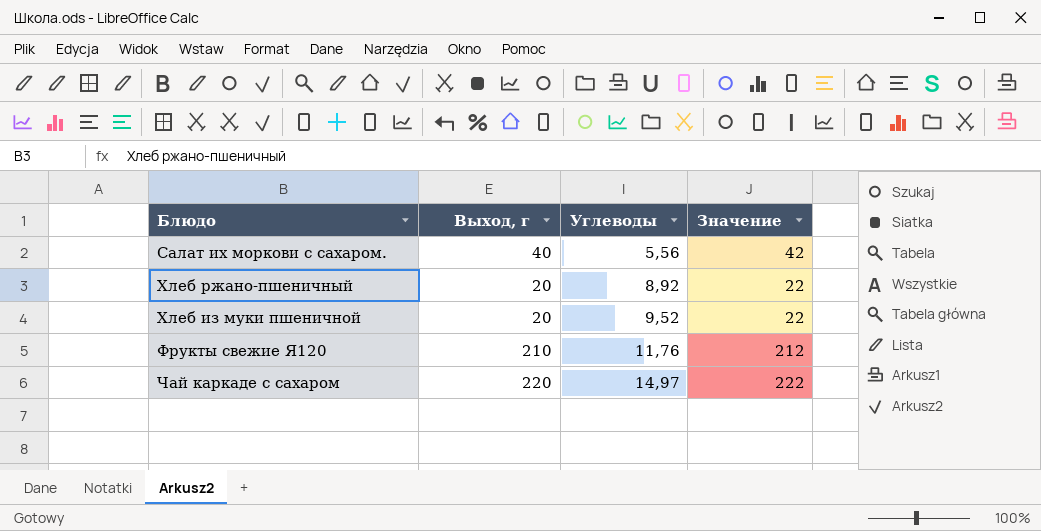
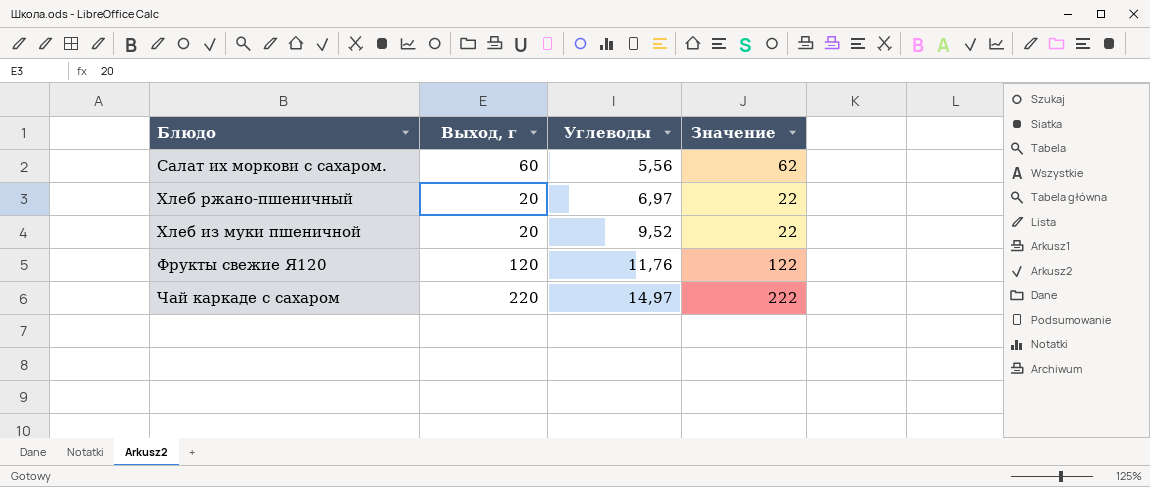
Салат их моркови с сахаром. | Выход, г: 40 -> 60
Салат их моркови с сахаром. | Значение: 42 -> 62
Хлеб ржано-пшеничный | Углеводы: 8,92 -> 6,97
Фрукты свежие Я120 | Выход, г: 210 -> 120
Фрукты свежие Я120 | Значение: 212 -> 122

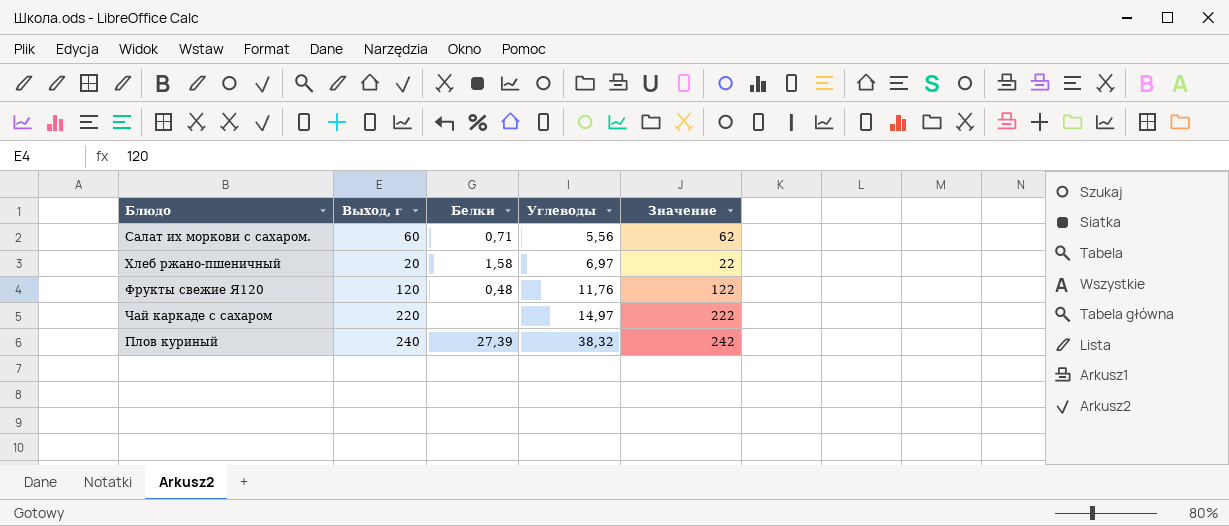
column Белки | position: none -> 3
row Хлеб из муки пшеничной: 20 | 9,52 | 22 -> none
row Плов куриный: none -> 240 | 27,39 | 38,32 | 242

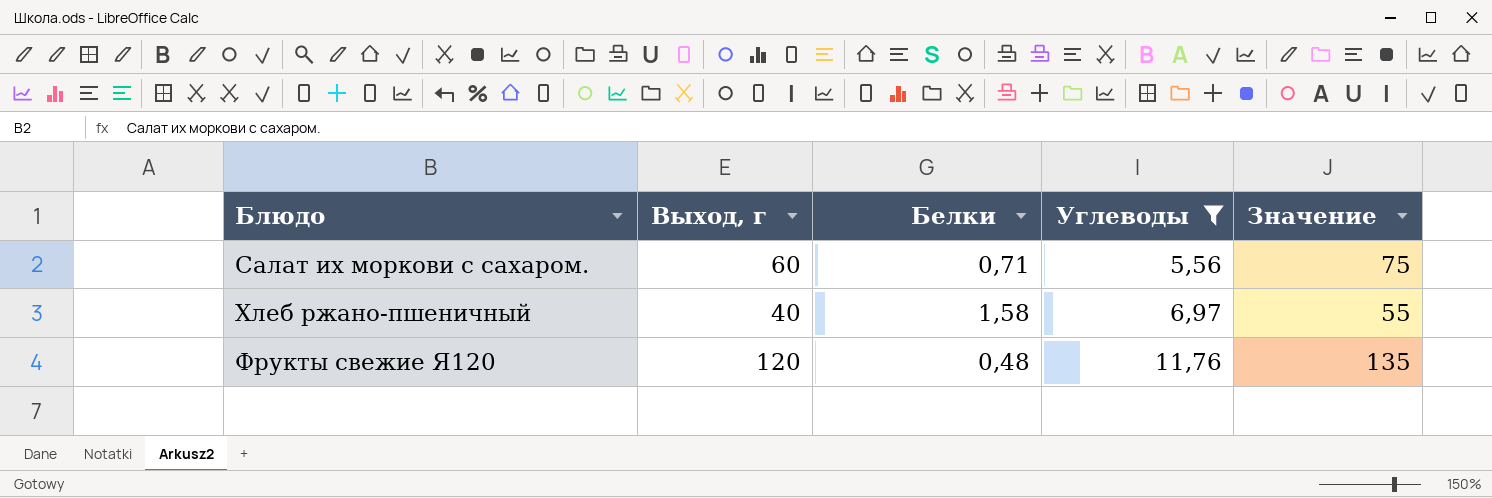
filter: none -> Углеводы <= 11,76
column Значение | formula: [Выход, г] + 2 -> [Выход, г] + 15
Хлеб ржано-пшеничный | Выход, г: 20 -> 40

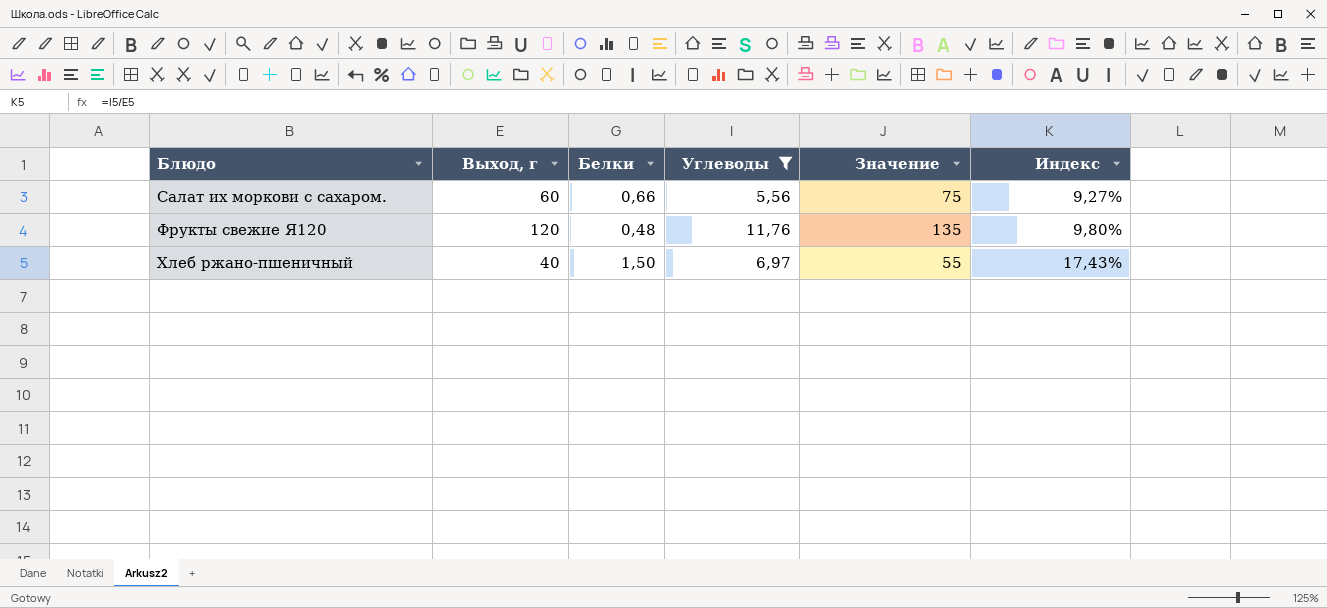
row order: Углеводы ascending -> Блюдо ascending
column Индекс | formula: none -> [Углеводы] / [Выход, г]
Салат их моркови с сахаром. | Белки: 0,71 -> 0,66
Хлеб ржано-пшеничный | Белки: 1,58 -> 1,50

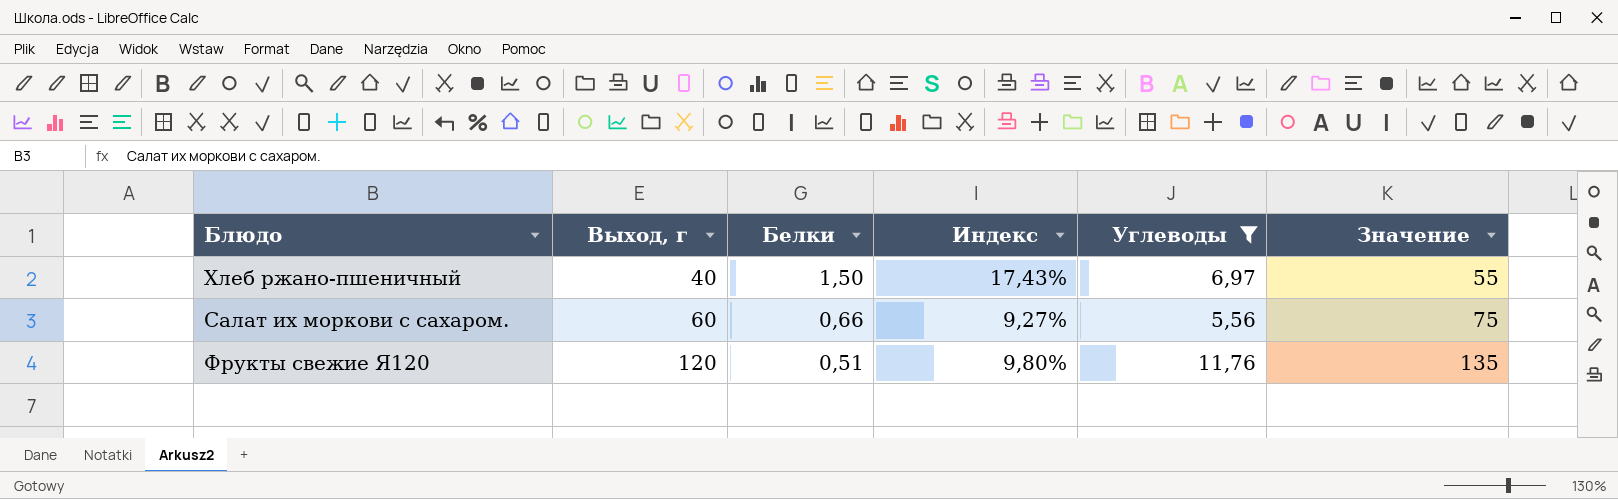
row order: Блюдо ascending -> Выход, г ascending
column Индекс | position: 6 -> 4
Фрукты свежие Я120 | Белки: 0,48 -> 0,51

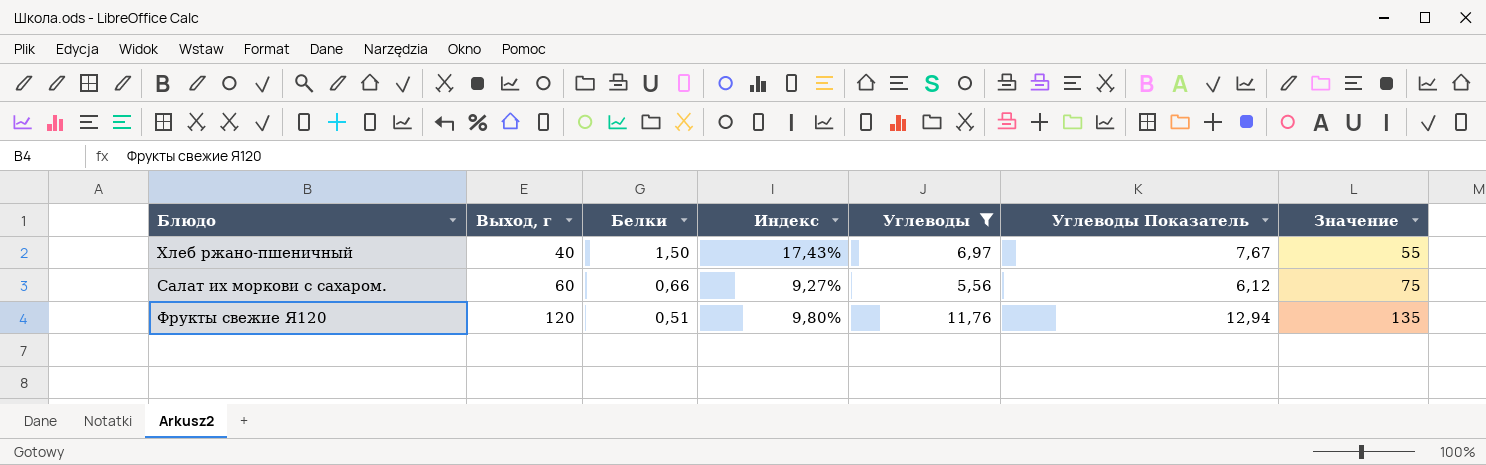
column Углеводы Показатель | formula: none -> [Углеводы] * 1,1

